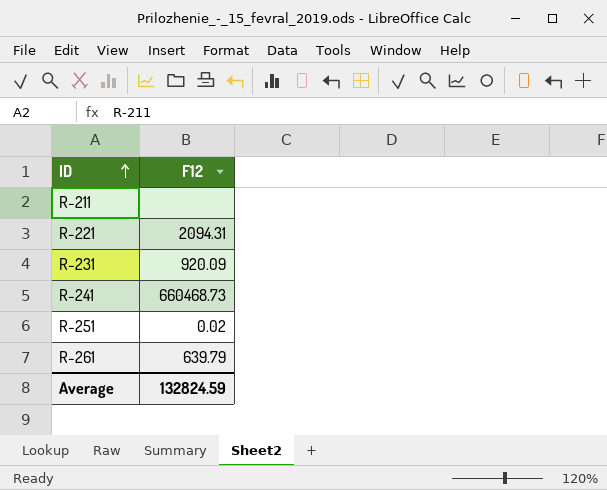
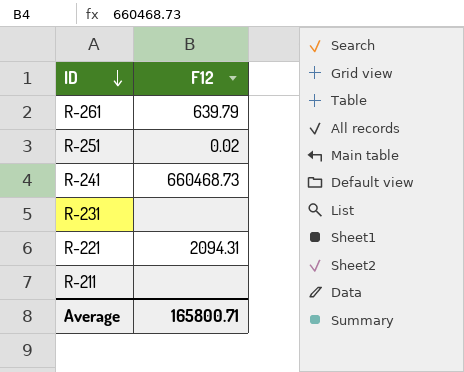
row order: ID ascending -> ID descending
R-231 | F12: 920.09 -> none
Average | F12: 132824.59 -> 165800.71

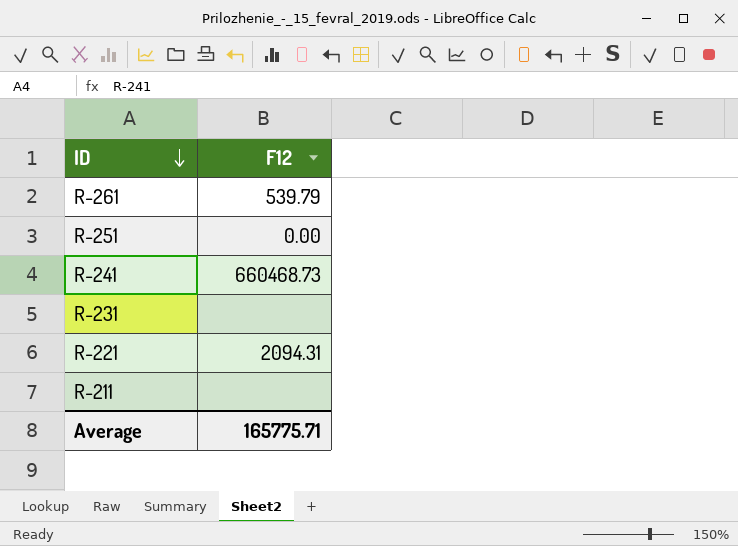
R-261 | F12: 639.79 -> 539.79
R-251 | F12: 0.02 -> 0.00
Average | F12: 165800.71 -> 165775.71

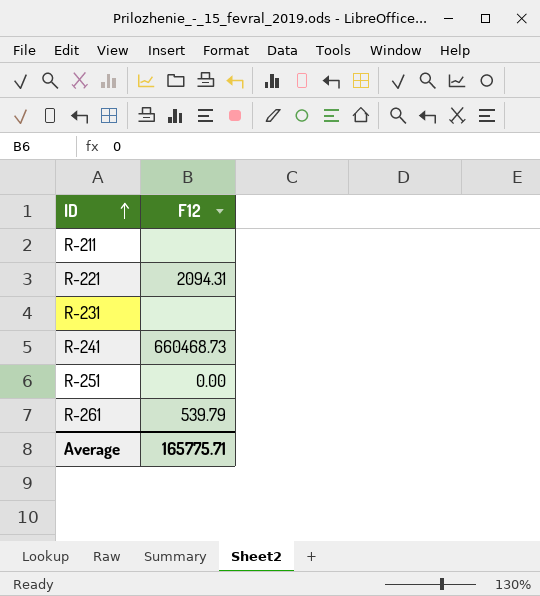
row order: ID descending -> ID ascending

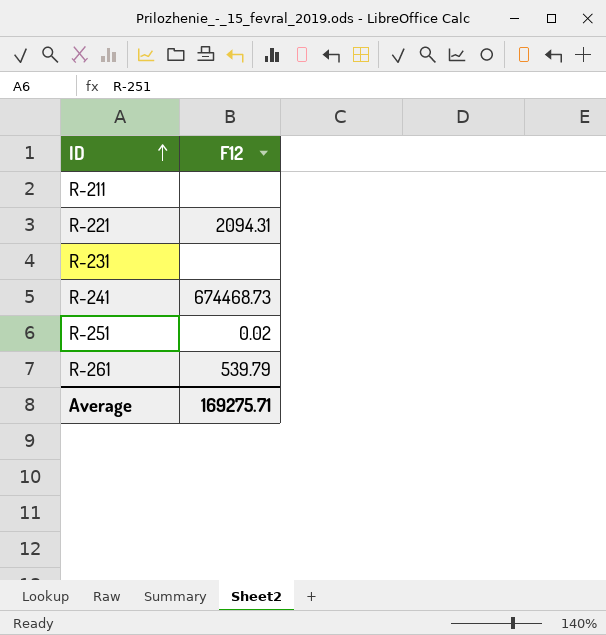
R-241 | F12: 660468.73 -> 674468.73
R-251 | F12: 0.00 -> 0.02
Average | F12: 165775.71 -> 169275.71

